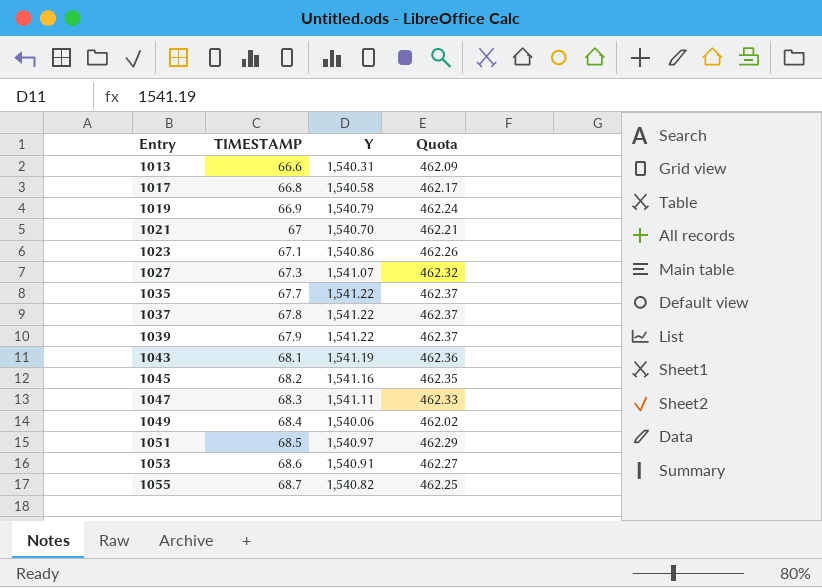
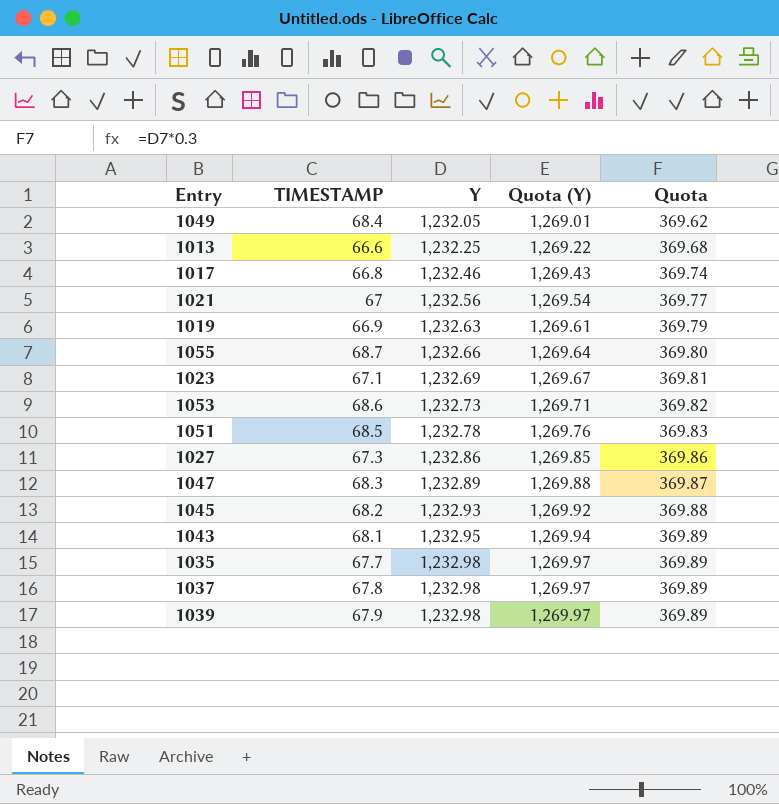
row order: Entry ascending -> Y ascending
column Quota (Y) | formula: none -> [Y] * 1.03
1049 | Y: 1,540.06 -> 1,232.05
1049 | Quota: 462.02 -> 369.62
1013 | Y: 1,540.31 -> 1,232.25
1013 | Quota: 462.09 -> 369.68
1017 | Y: 1,540.58 -> 1,232.46
1017 | Quota: 462.17 -> 369.74
1021 | Y: 1,540.70 -> 1,232.56
1021 | Quota: 462.21 -> 369.77
1019 | Y: 1,540.79 -> 1,232.63
1019 | Quota: 462.24 -> 369.79
1055 | Y: 1,540.82 -> 1,232.66
1055 | Quota: 462.25 -> 369.80
1023 | Y: 1,540.86 -> 1,232.69
1023 | Quota: 462.26 -> 369.81
1053 | Y: 1,540.91 -> 1,232.73
1053 | Quota: 462.27 -> 369.82
1051 | Y: 1,540.97 -> 1,232.78
1051 | Quota: 462.29 -> 369.83
1027 | Y: 1,541.07 -> 1,232.86
1027 | Quota: 462.32 -> 369.86
1047 | Y: 1,541.11 -> 1,232.89
1047 | Quota: 462.33 -> 369.87
1045 | Y: 1,541.16 -> 1,232.93
1045 | Quota: 462.35 -> 369.88
1043 | Y: 1,541.19 -> 1,232.95
1043 | Quota: 462.36 -> 369.89
1035 | Y: 1,541.22 -> 1,232.98
1035 | Quota: 462.37 -> 369.89
1037 | Y: 1,541.22 -> 1,232.98
1037 | Quota: 462.37 -> 369.89
1039 | Y: 1,541.22 -> 1,232.98
1039 | Quota: 462.37 -> 369.89

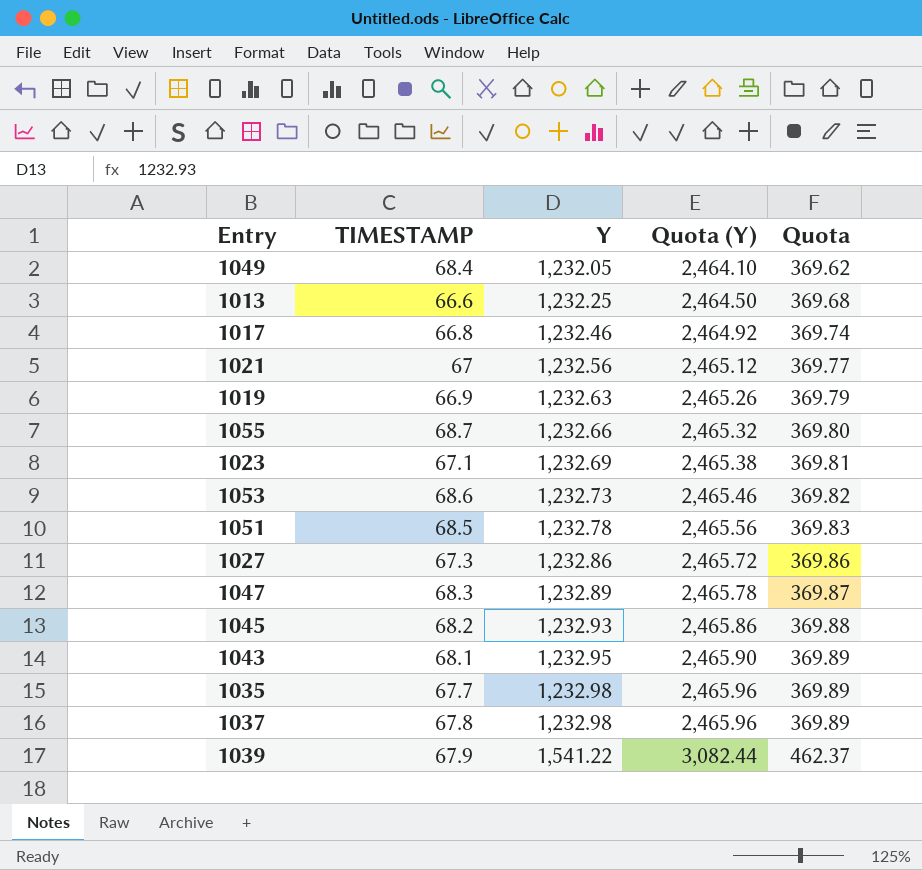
column Quota (Y) | formula: [Y] * 1.03 -> [Y] * 2
1039 | Y: 1,232.98 -> 1,541.22
1039 | Quota: 369.89 -> 462.37

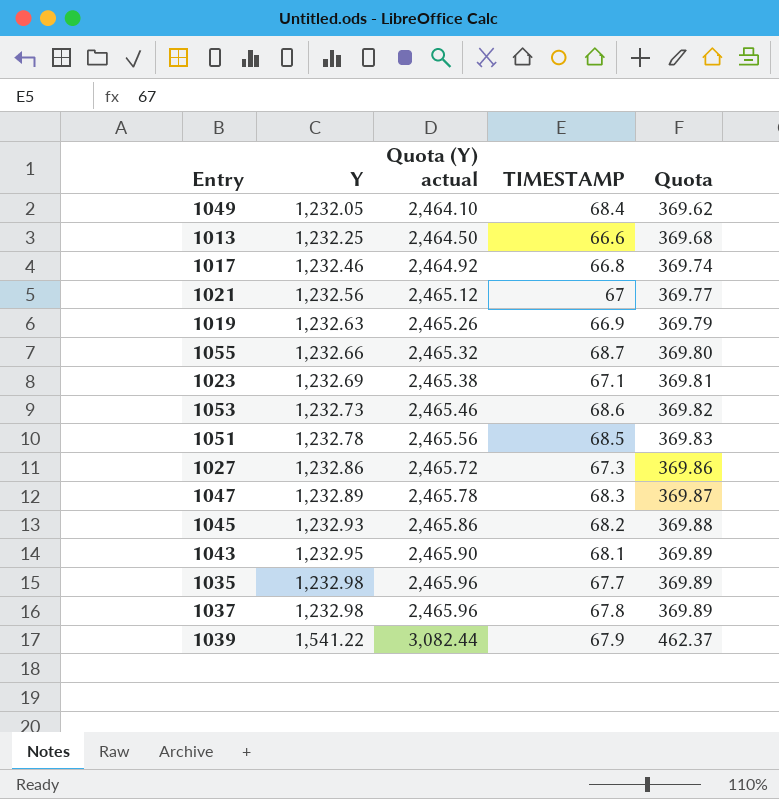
column name: Quota (Y) -> Quota (Y) actual
column TIMESTAMP | position: 2 -> 4

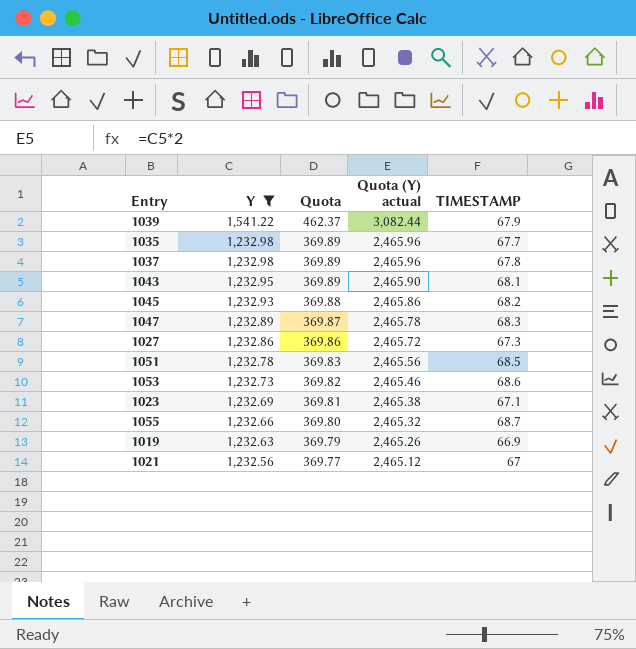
filter: none -> Y >= 1,232.56
row order: Y ascending -> Y descending
column Quota | position: 5 -> 3

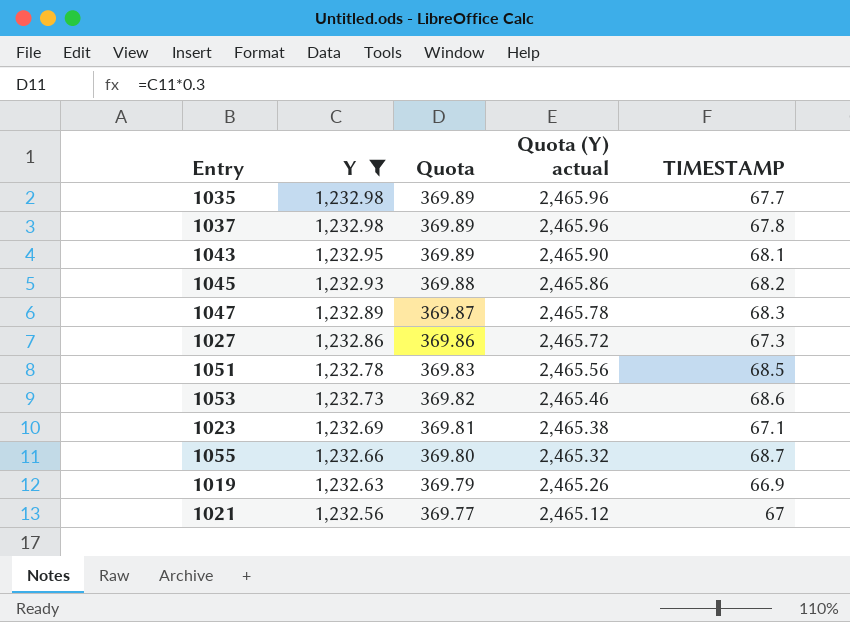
row 1039: 1,541.22 | 462.37 | 3,082.44 | 67.9 -> none

